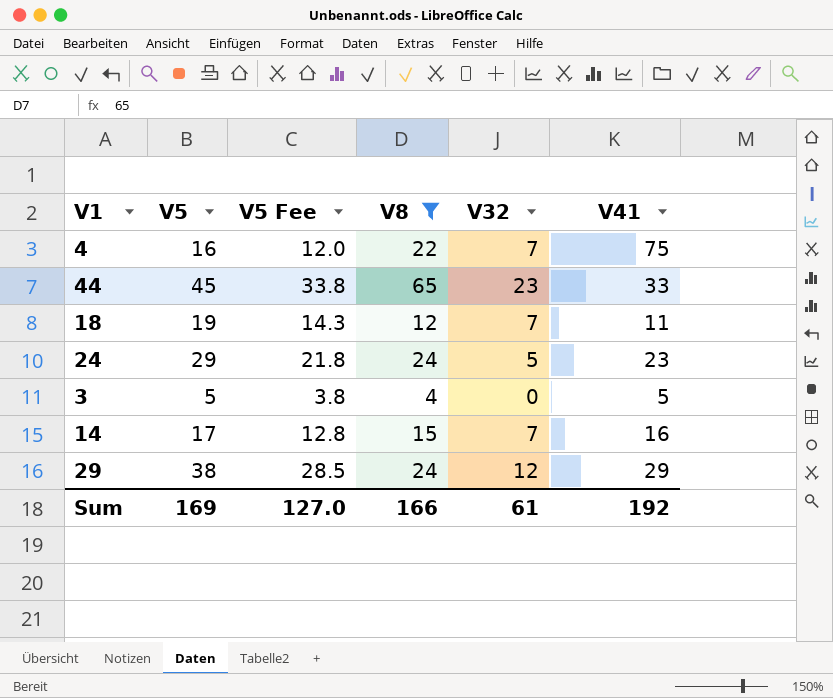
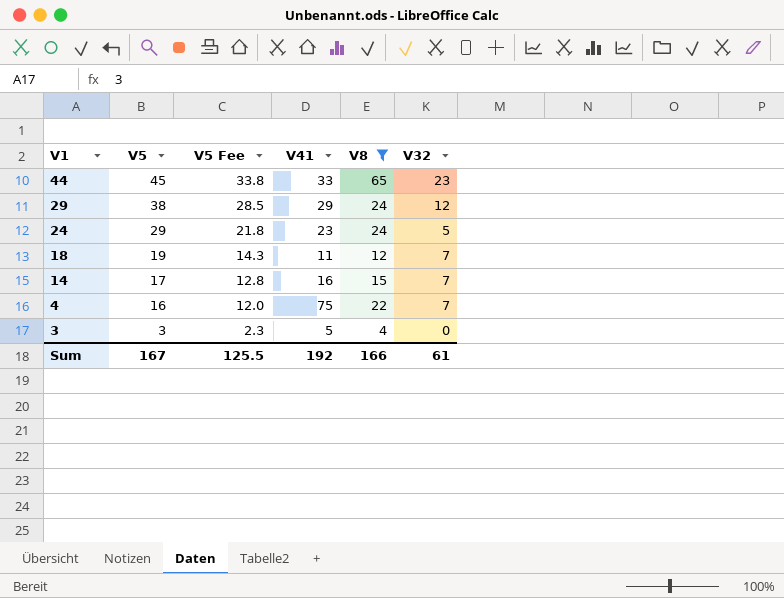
row order: none -> V1 descending
column V41 | position: 6 -> 4
3 | V5: 5 -> 3
3 | V5 Fee: 3.8 -> 2.3
Sum | V5: 169 -> 167
Sum | V5 Fee: 127.0 -> 125.5

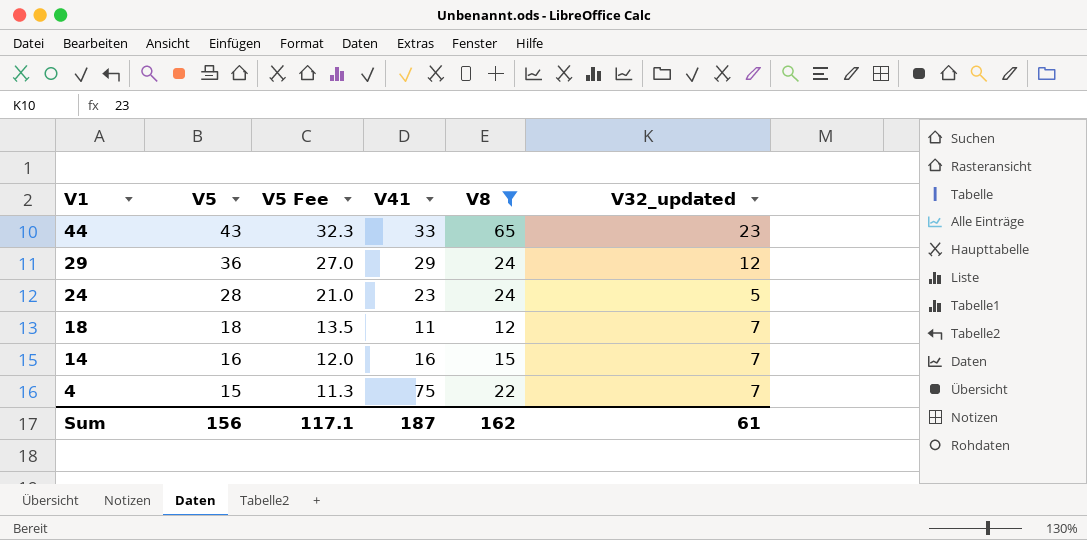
column name: V32 -> V32_updated
row 3: 3 | 2.3 | 5 | 4 | 0 -> none
44 | V5: 45 -> 43
44 | V5 Fee: 33.8 -> 32.3
29 | V5: 38 -> 36
29 | V5 Fee: 28.5 -> 27.0
24 | V5: 29 -> 28
24 | V5 Fee: 21.8 -> 21.0
18 | V5: 19 -> 18
18 | V5 Fee: 14.3 -> 13.5
14 | V5: 17 -> 16
14 | V5 Fee: 12.8 -> 12.0
4 | V5: 16 -> 15
4 | V5 Fee: 12.0 -> 11.3
Sum | V5: 167 -> 156
Sum | V5 Fee: 125.5 -> 117.1
Sum | V41: 192 -> 187
Sum | V8: 166 -> 162

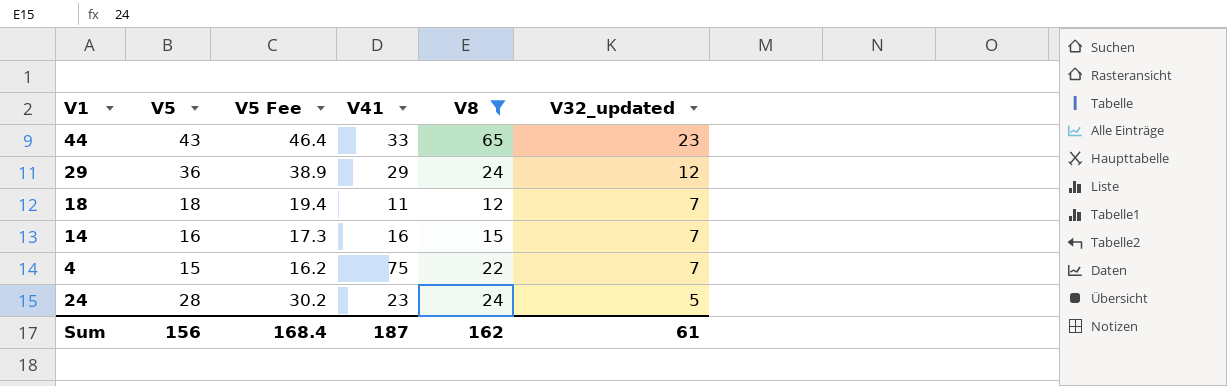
row order: V1 descending -> V32_updated descending
column V5 Fee | formula: [V5] * 0.75 -> [V5] * 1.08
Sum | V5 Fee: 117.1 -> 168.4

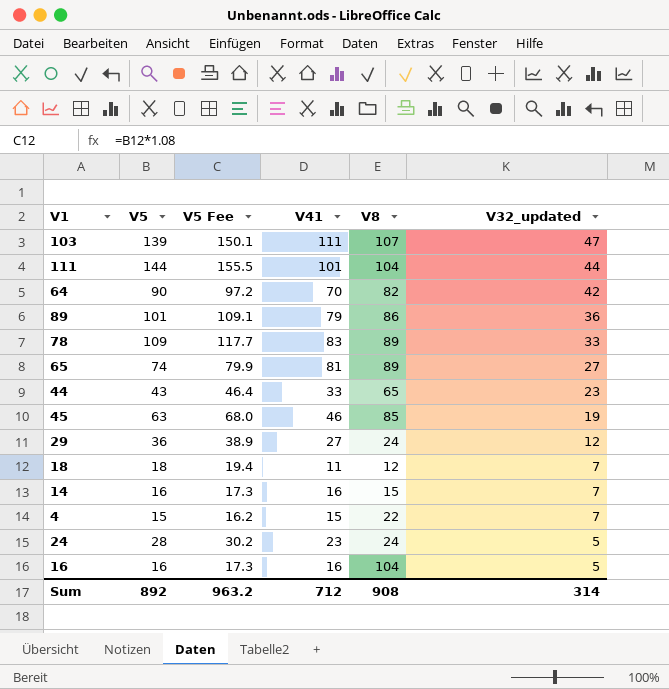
filter: V8 <= 65 -> none
29 | V41: 29 -> 27
4 | V41: 75 -> 15
Sum | V5: 156 -> 892
Sum | V5 Fee: 168.4 -> 963.2
Sum | V41: 187 -> 712
Sum | V8: 162 -> 908
Sum | V32_updated: 61 -> 314

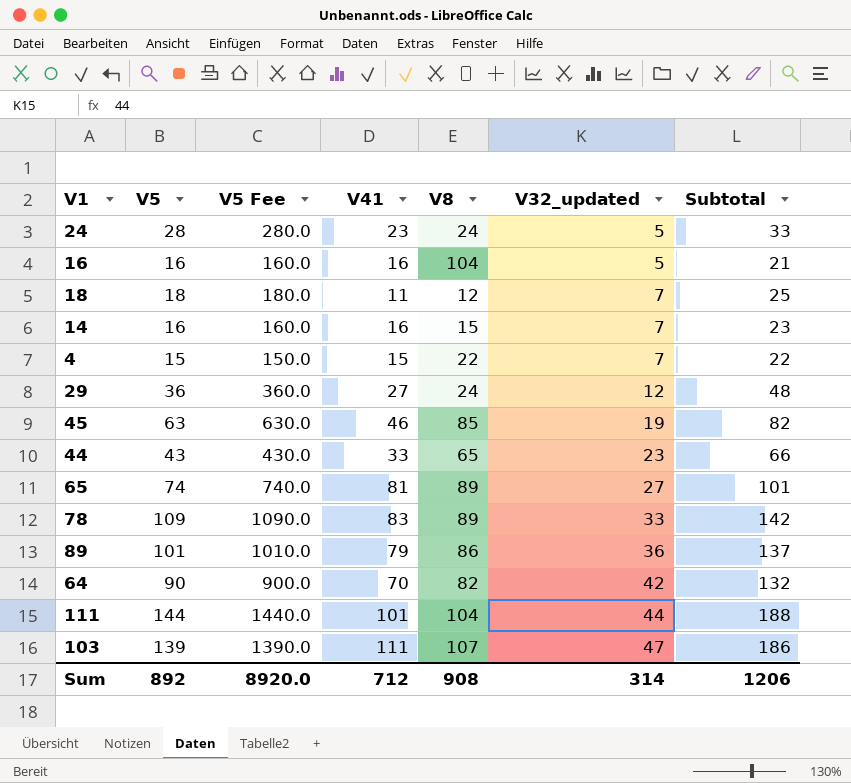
row order: V32_updated descending -> V32_updated ascending
column V5 Fee | formula: [V5] * 1.08 -> [V5] * 10
column Subtotal | formula: none -> [V5] + [V32_updated]
Sum | V5 Fee: 963.2 -> 8920.0

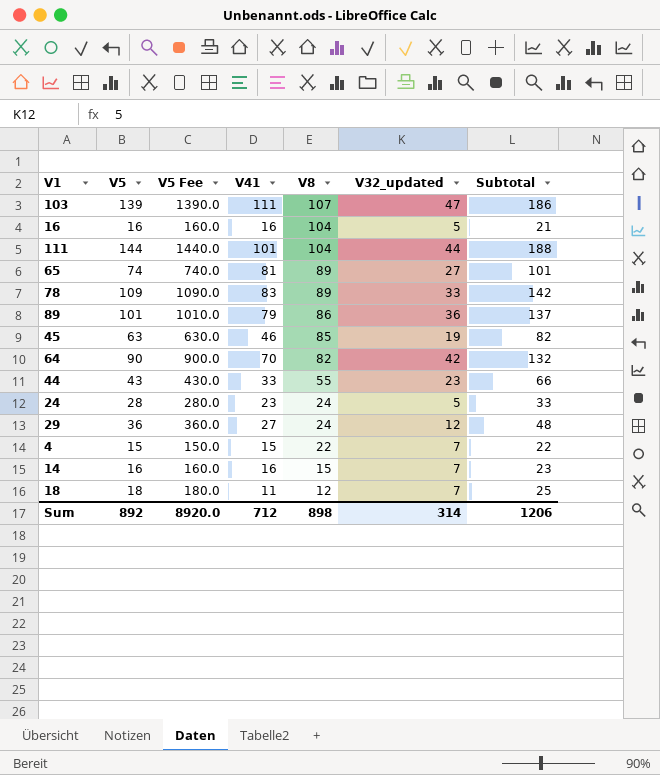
row order: V32_updated ascending -> V8 descending
44 | V8: 65 -> 55
Sum | V8: 908 -> 898

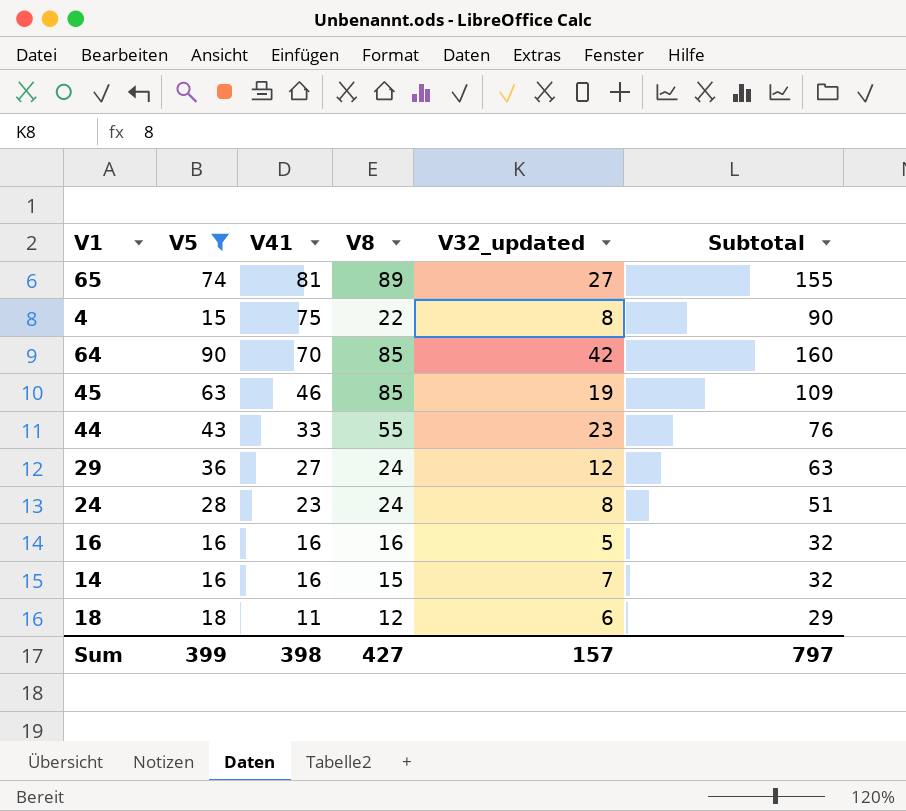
filter: none -> V5 <= 90
row order: V8 descending -> V41 descending
column V5 Fee | formula: [V5] * 10 -> none
column Subtotal | formula: [V5] + [V32_updated] -> [V5] + [V41]
4 | V41: 15 -> 75
4 | V32_updated: 7 -> 8
64 | V8: 82 -> 85
24 | V32_updated: 5 -> 8
16 | V8: 104 -> 16
18 | V32_updated: 7 -> 6
Sum | V5: 892 -> 399
Sum | V41: 712 -> 398
Sum | V8: 898 -> 427
Sum | V32_updated: 314 -> 157
Sum | Subtotal: 1206 -> 797

